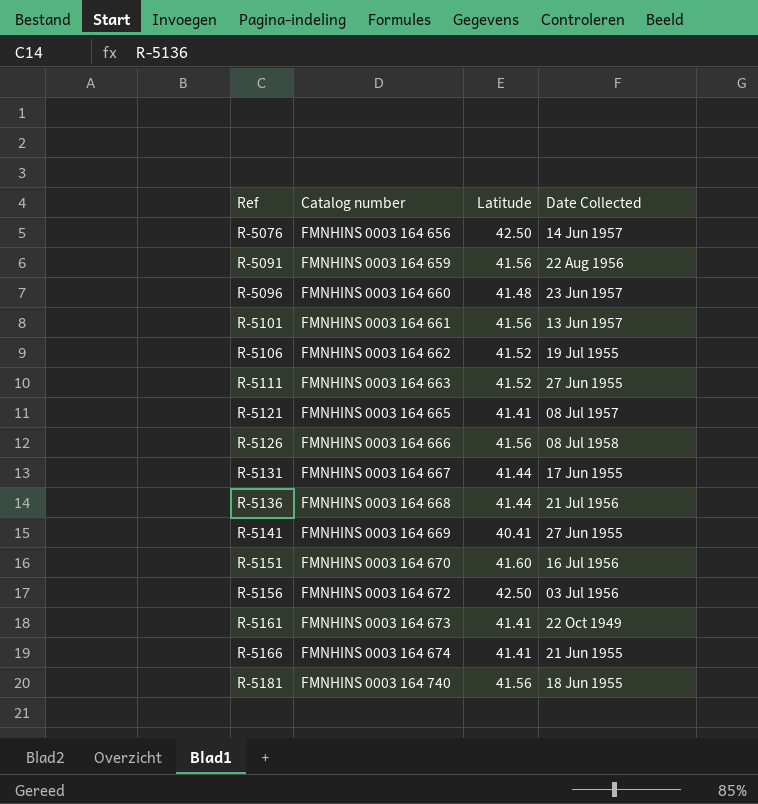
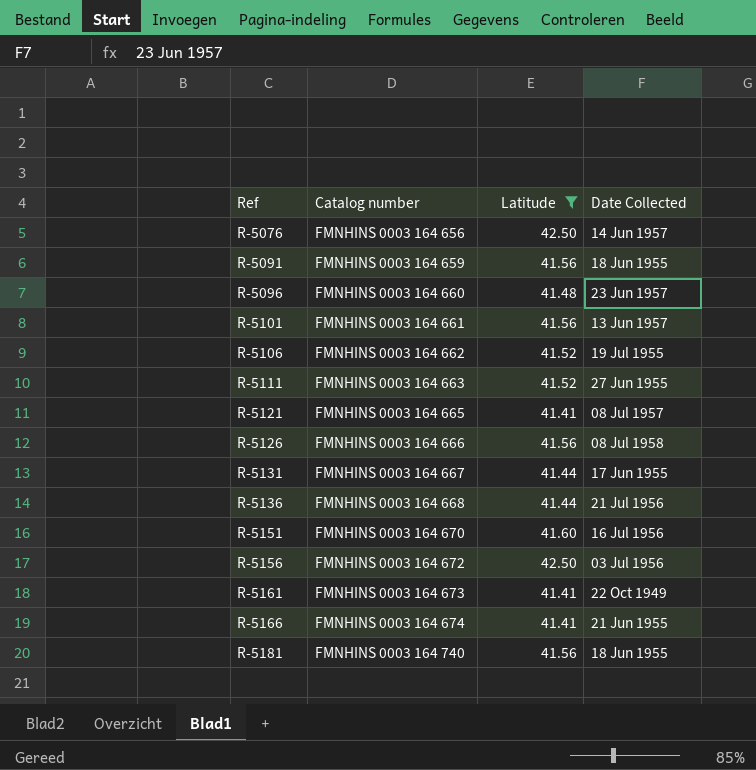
filter: none -> Latitude != 40.41
R-5091 | Date Collected: 22 Aug 1956 -> 18 Jun 1955

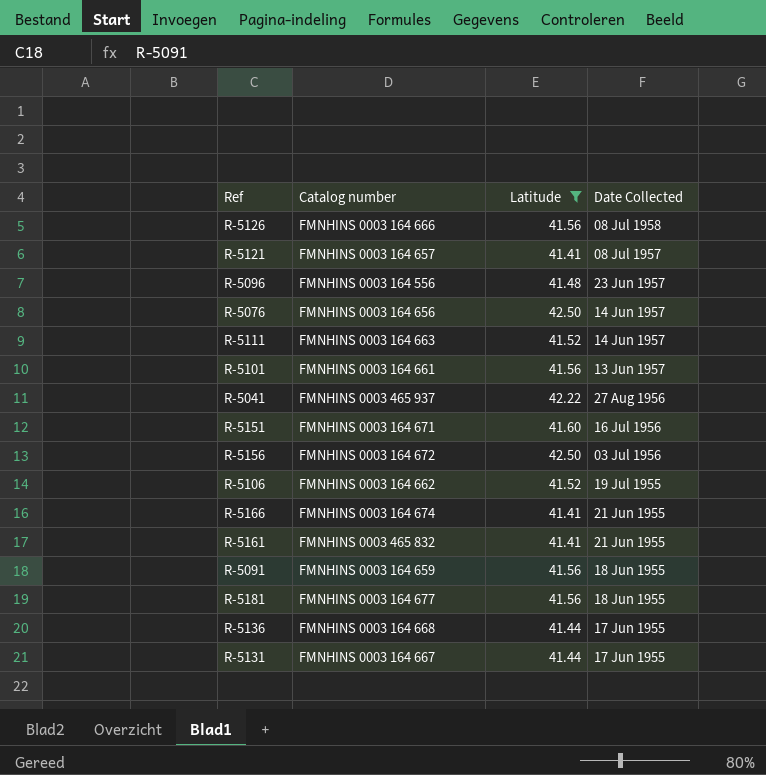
row order: Ref ascending -> Date Collected descending
R-5121 | Catalog number: FMNHINS 0003 164 665 -> FMNHINS 0003 164 657
R-5096 | Catalog number: FMNHINS 0003 164 660 -> FMNHINS 0003 164 556
R-5111 | Date Collected: 27 Jun 1955 -> 14 Jun 1957
row R-5041: none -> FMNHINS 0003 465 937 | 42.22 | 27 Aug 1956
R-5151 | Catalog number: FMNHINS 0003 164 670 -> FMNHINS 0003 164 671
R-5161 | Catalog number: FMNHINS 0003 164 673 -> FMNHINS 0003 465 832
R-5161 | Date Collected: 22 Oct 1949 -> 21 Jun 1955
R-5181 | Catalog number: FMNHINS 0003 164 740 -> FMNHINS 0003 164 677
R-5136 | Date Collected: 21 Jul 1956 -> 17 Jun 1955

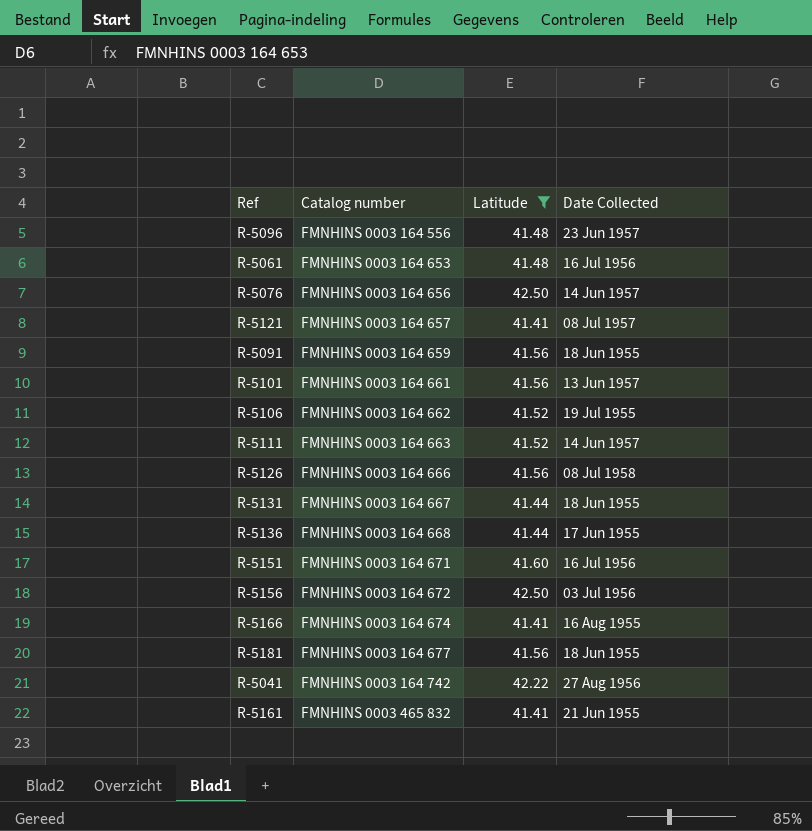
row order: Date Collected descending -> Catalog number ascending
row R-5061: none -> FMNHINS 0003 164 653 | 41.48 | 16 Jul 1956
R-5131 | Date Collected: 17 Jun 1955 -> 18 Jun 1955
R-5166 | Date Collected: 21 Jun 1955 -> 16 Aug 1955
R-5041 | Catalog number: FMNHINS 0003 465 937 -> FMNHINS 0003 164 742

